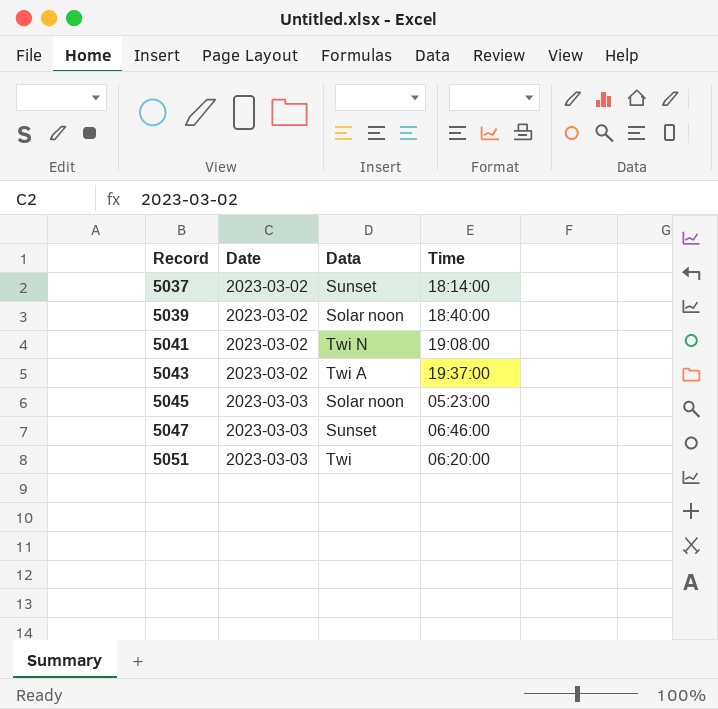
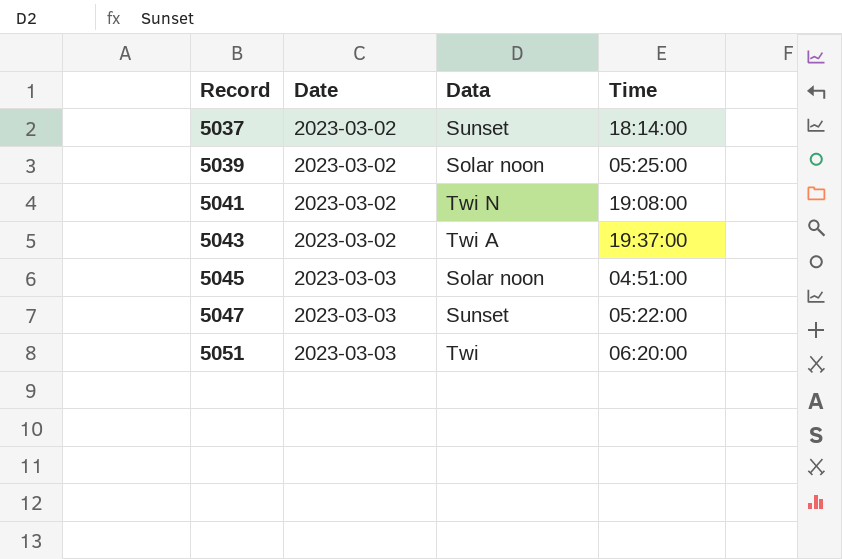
5039 | Time: 18:40:00 -> 05:25:00
5045 | Time: 05:23:00 -> 04:51:00
5047 | Time: 06:46:00 -> 05:22:00

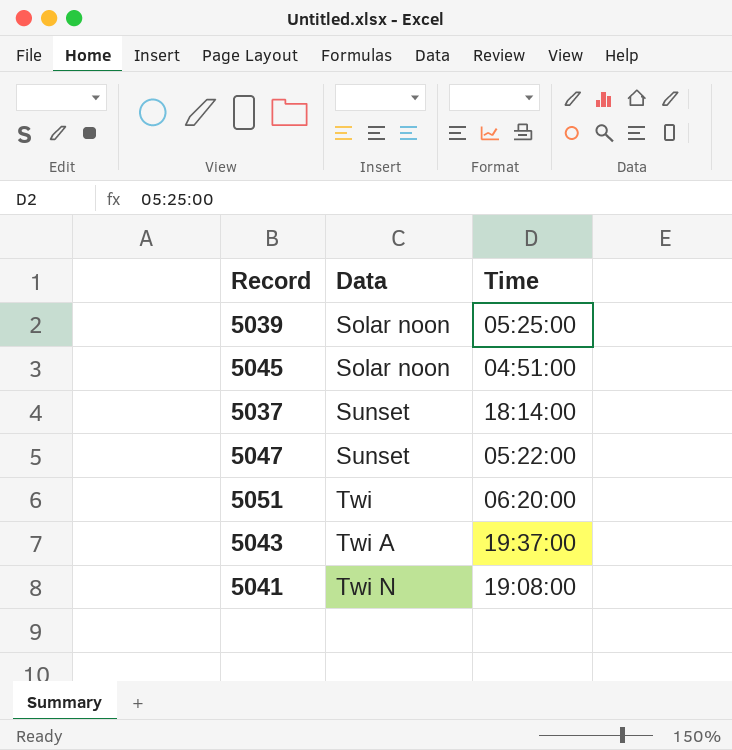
row order: Record ascending -> Data ascending
column Date | position: 2 -> none

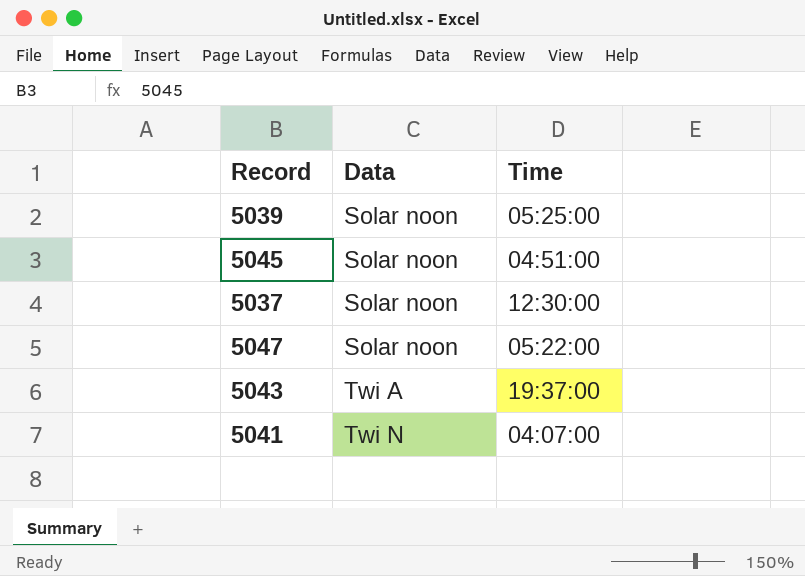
row 5051: Twi | 06:20:00 -> none
5037 | Data: Sunset -> Solar noon
5037 | Time: 18:14:00 -> 12:30:00
5047 | Data: Sunset -> Solar noon
5041 | Time: 19:08:00 -> 04:07:00

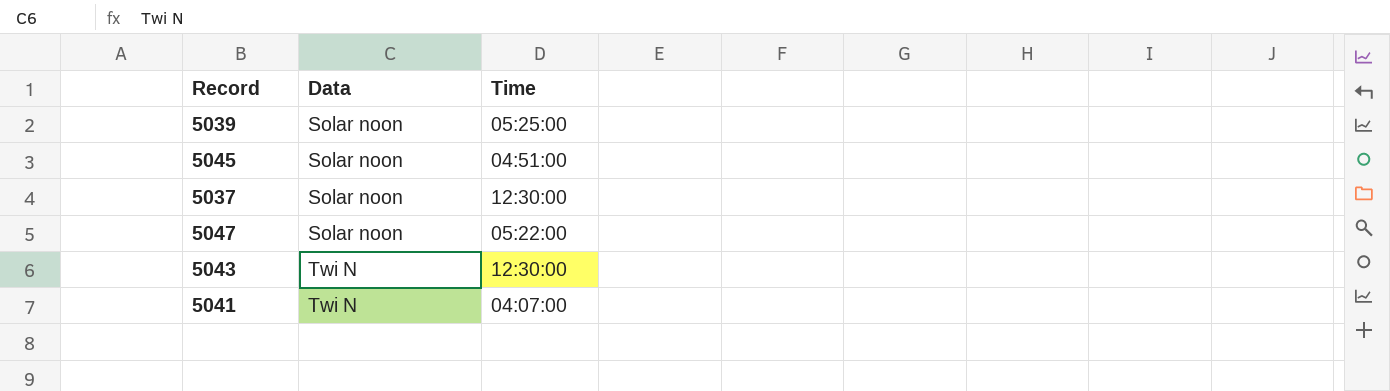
5043 | Data: Twi A -> Twi N
5043 | Time: 19:37:00 -> 12:30:00

